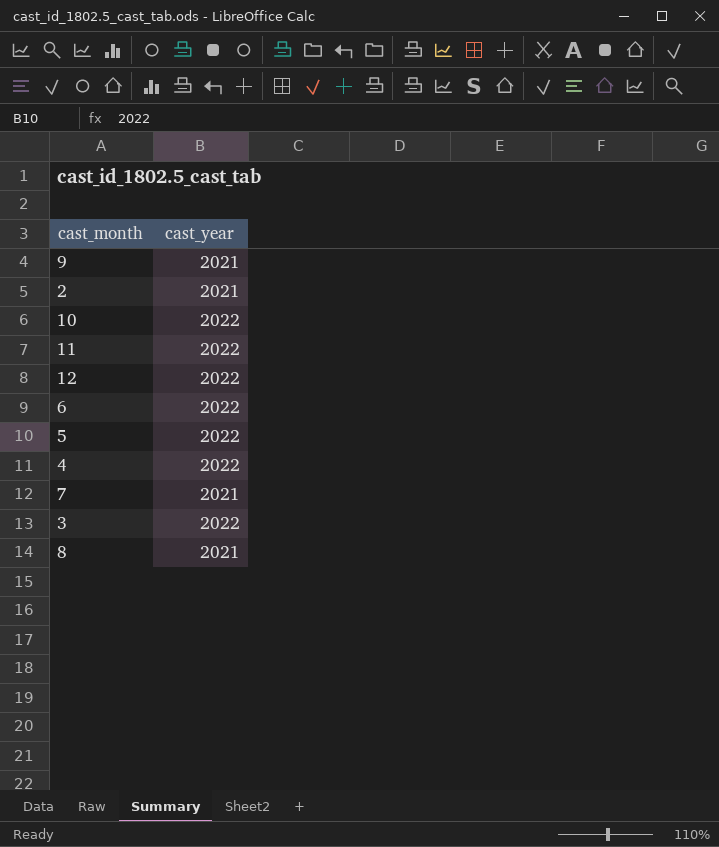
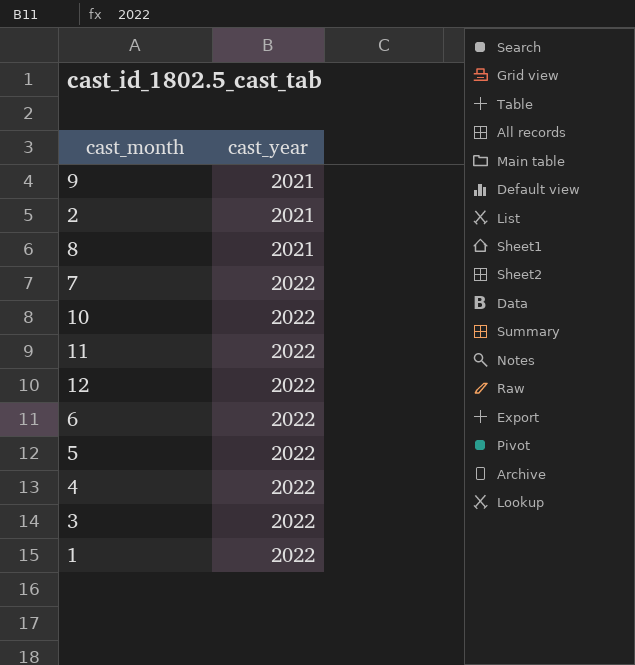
row order: none -> cast_year ascending
7 | cast_year: 2021 -> 2022
row 1: none -> 2022

